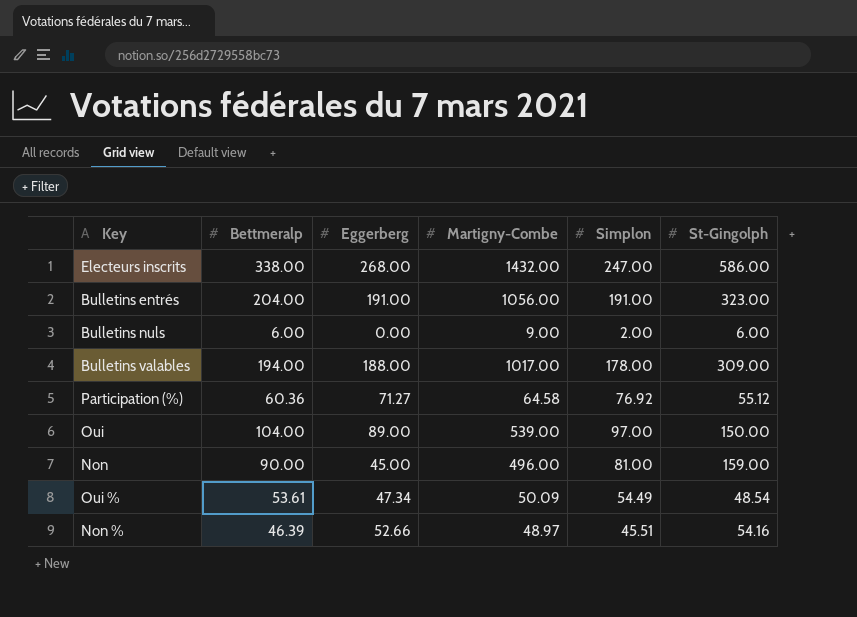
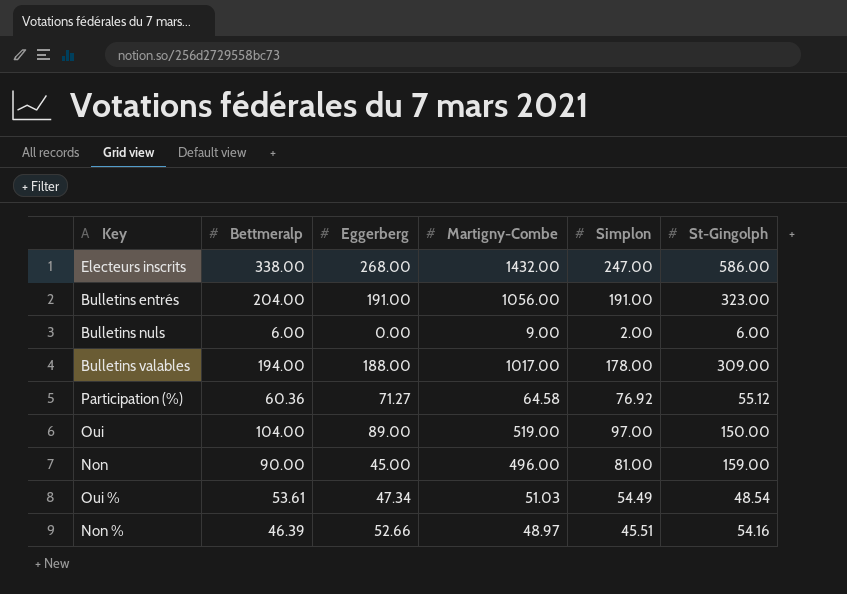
Oui | Martigny-Combe: 539.00 -> 519.00
Oui % | Martigny-Combe: 50.09 -> 51.03

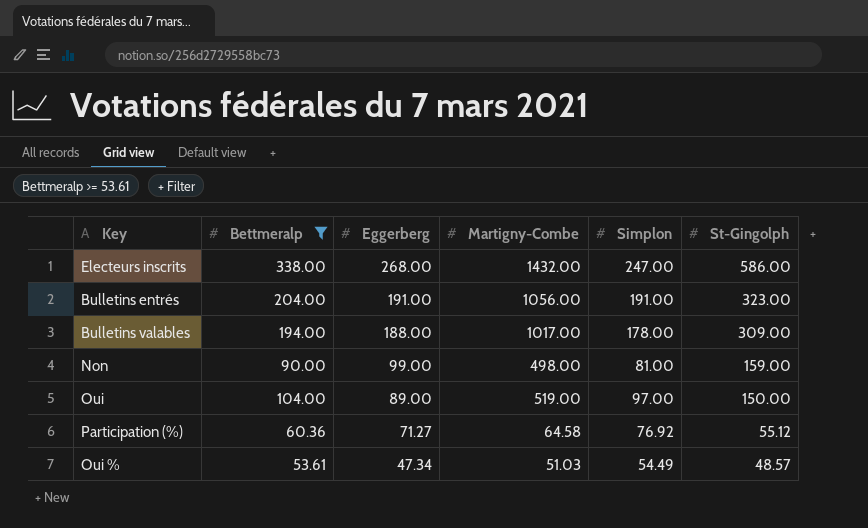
filter: none -> Bettmeralp >= 53.61
row order: none -> Eggerberg descending
Non | Eggerberg: 45.00 -> 99.00
Non | Martigny-Combe: 496.00 -> 498.00
Oui % | St-Gingolph: 48.54 -> 48.57

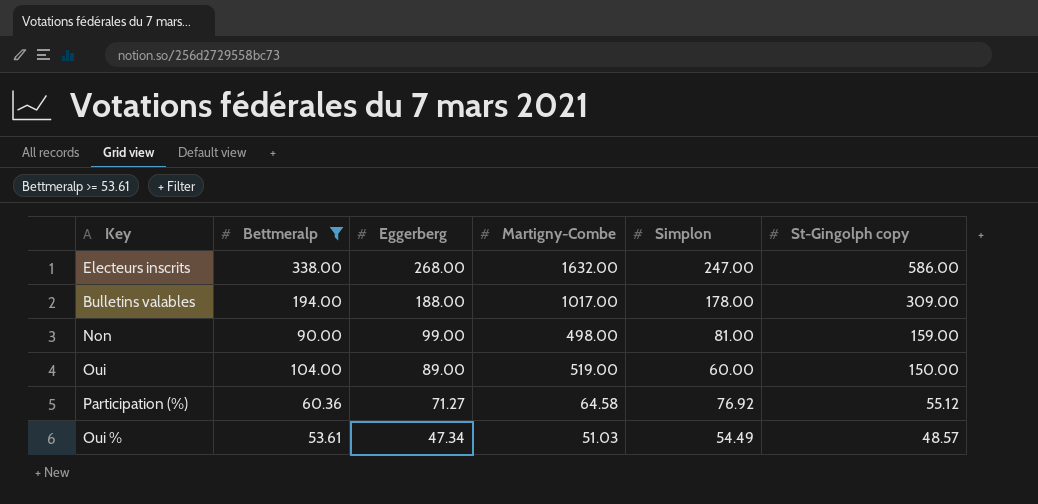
column name: St-Gingolph -> St-Gingolph copy
row Bulletins entrés: 204.00 | 191.00 | 1056.00 | 191.00 | 323.00 -> none
Electeurs inscrits | Martigny-Combe: 1432.00 -> 1632.00
Oui | Simplon: 97.00 -> 60.00

